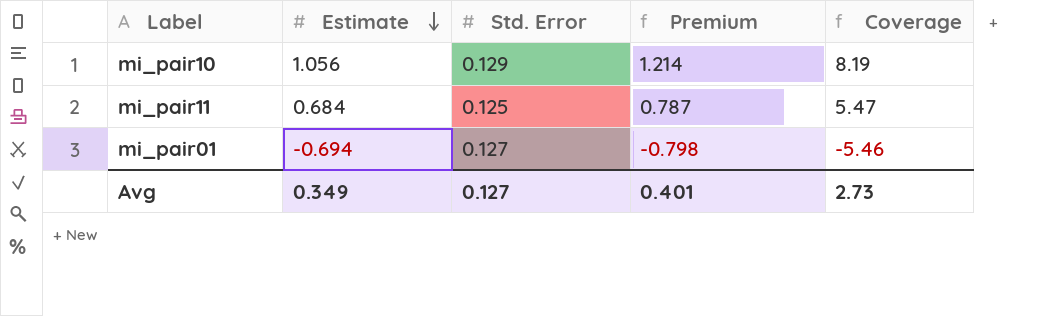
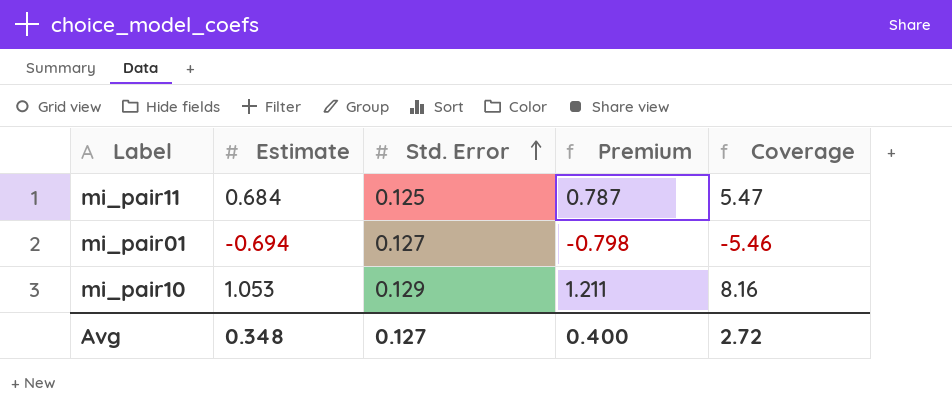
row order: Estimate descending -> Std. Error ascending
mi_pair10 | Estimate: 1.056 -> 1.053
mi_pair10 | Premium: 1.214 -> 1.211
mi_pair10 | Coverage: 8.19 -> 8.16
Avg | Estimate: 0.349 -> 0.348
Avg | Premium: 0.401 -> 0.400
Avg | Coverage: 2.73 -> 2.72

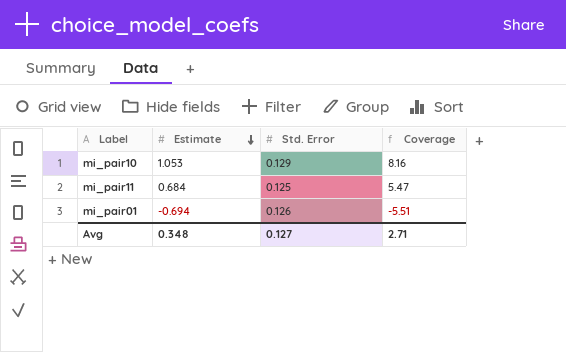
row order: Std. Error ascending -> Estimate descending
column Premium | formula: [Estimate] * 1.15 -> none
mi_pair01 | Std. Error: 0.127 -> 0.126
mi_pair01 | Coverage: -5.46 -> -5.51
Avg | Coverage: 2.72 -> 2.71

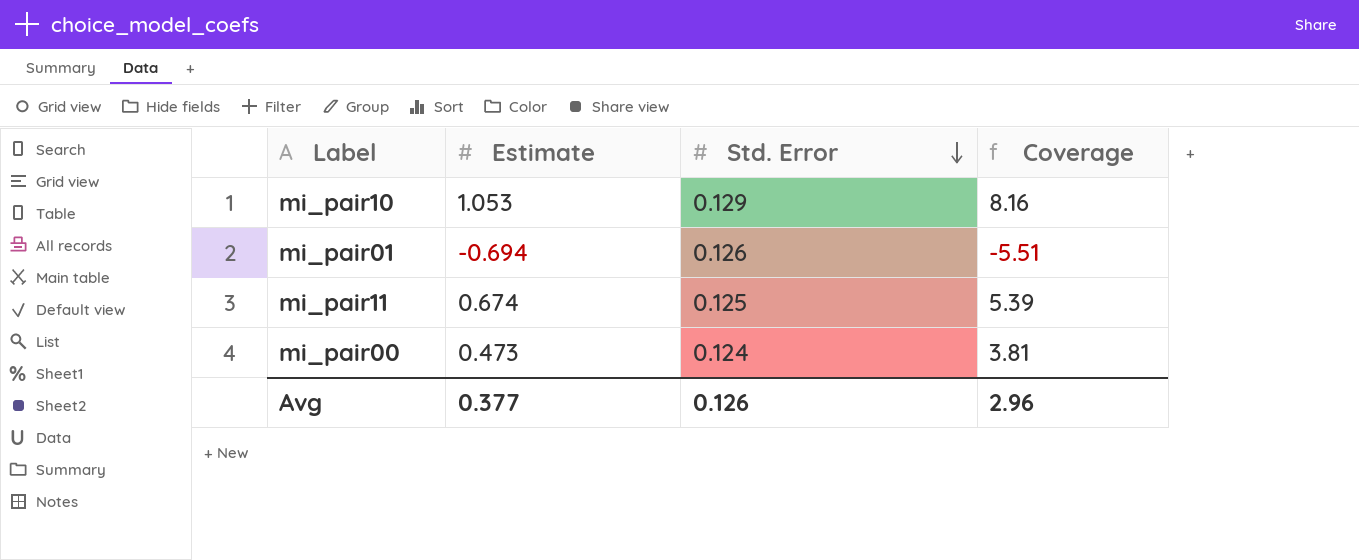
row order: Estimate descending -> Std. Error descending
mi_pair11 | Estimate: 0.684 -> 0.674
mi_pair11 | Coverage: 5.47 -> 5.39
row mi_pair00: none -> 0.473 | 0.124 | 3.81
Avg | Estimate: 0.348 -> 0.377
Avg | Std. Error: 0.127 -> 0.126
Avg | Coverage: 2.71 -> 2.96

